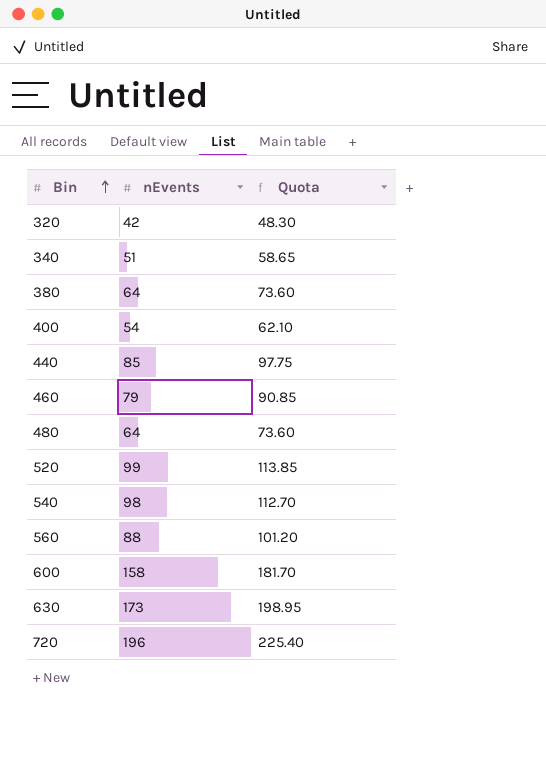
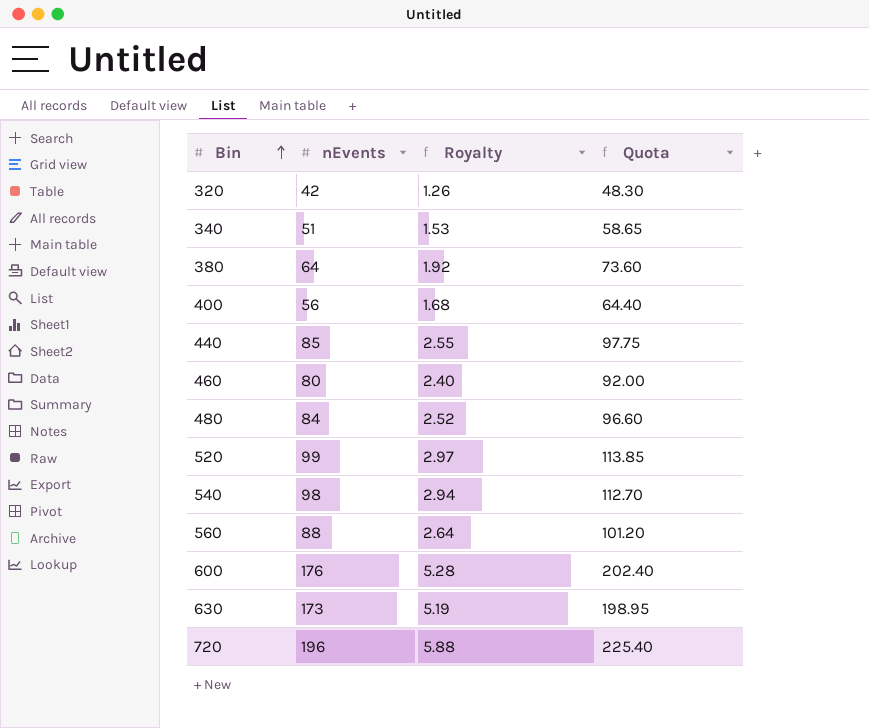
column Royalty | formula: none -> [nEvents] * 0.03
400 | nEvents: 54 -> 56
400 | Quota: 62.10 -> 64.40
460 | nEvents: 79 -> 80
460 | Quota: 90.85 -> 92.00
480 | nEvents: 64 -> 84
480 | Quota: 73.60 -> 96.60
600 | nEvents: 158 -> 176
600 | Quota: 181.70 -> 202.40

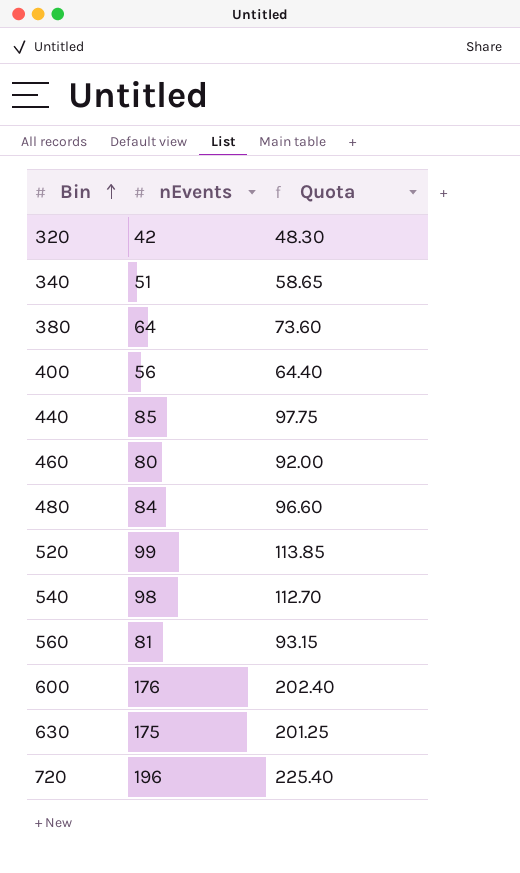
column Royalty | formula: [nEvents] * 0.03 -> none
560 | nEvents: 88 -> 81
560 | Quota: 101.20 -> 93.15
630 | nEvents: 173 -> 175
630 | Quota: 198.95 -> 201.25

